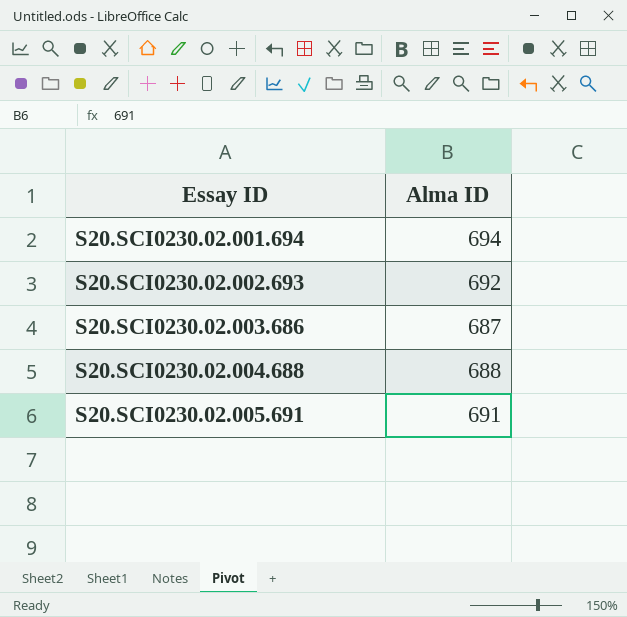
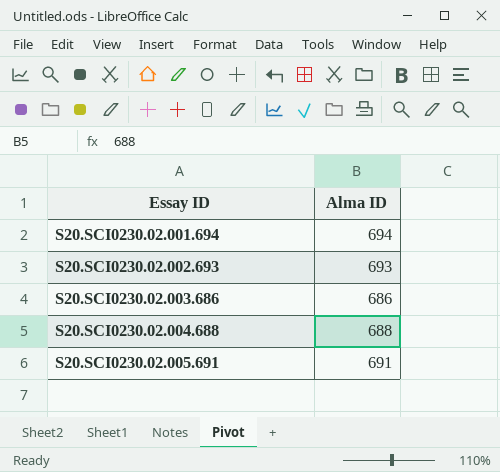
S20.SCI0230.02.002.693 | Alma ID: 692 -> 693
S20.SCI0230.02.003.686 | Alma ID: 687 -> 686

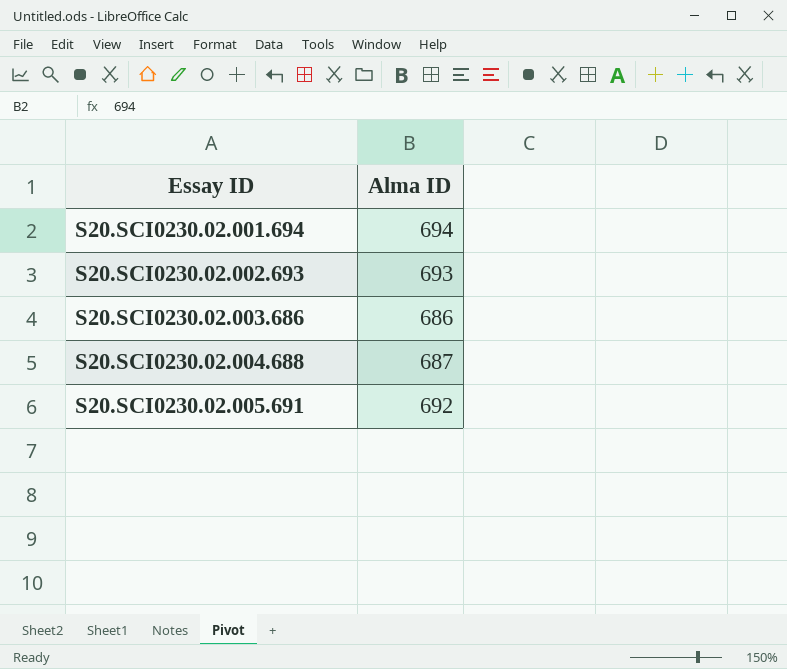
S20.SCI0230.02.004.688 | Alma ID: 688 -> 687
S20.SCI0230.02.005.691 | Alma ID: 691 -> 692

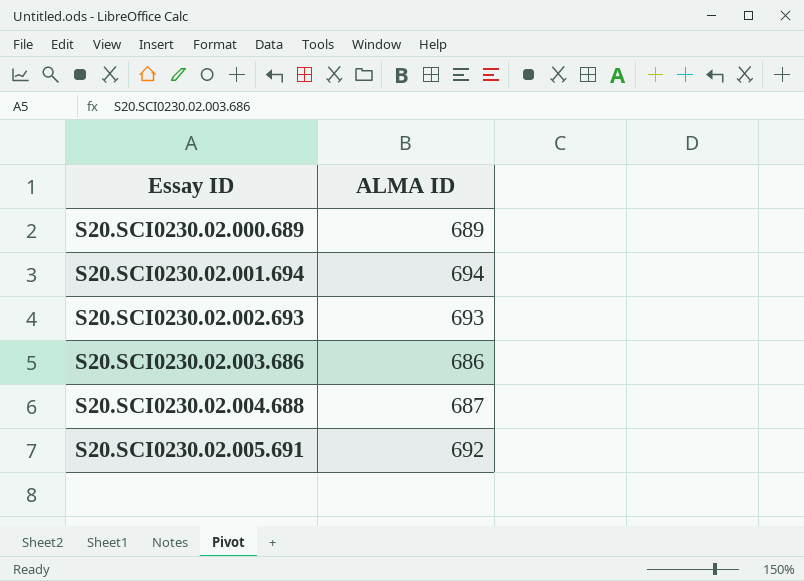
column name: Alma ID -> ALMA ID
row S20.SCI0230.02.000.689: none -> 689

